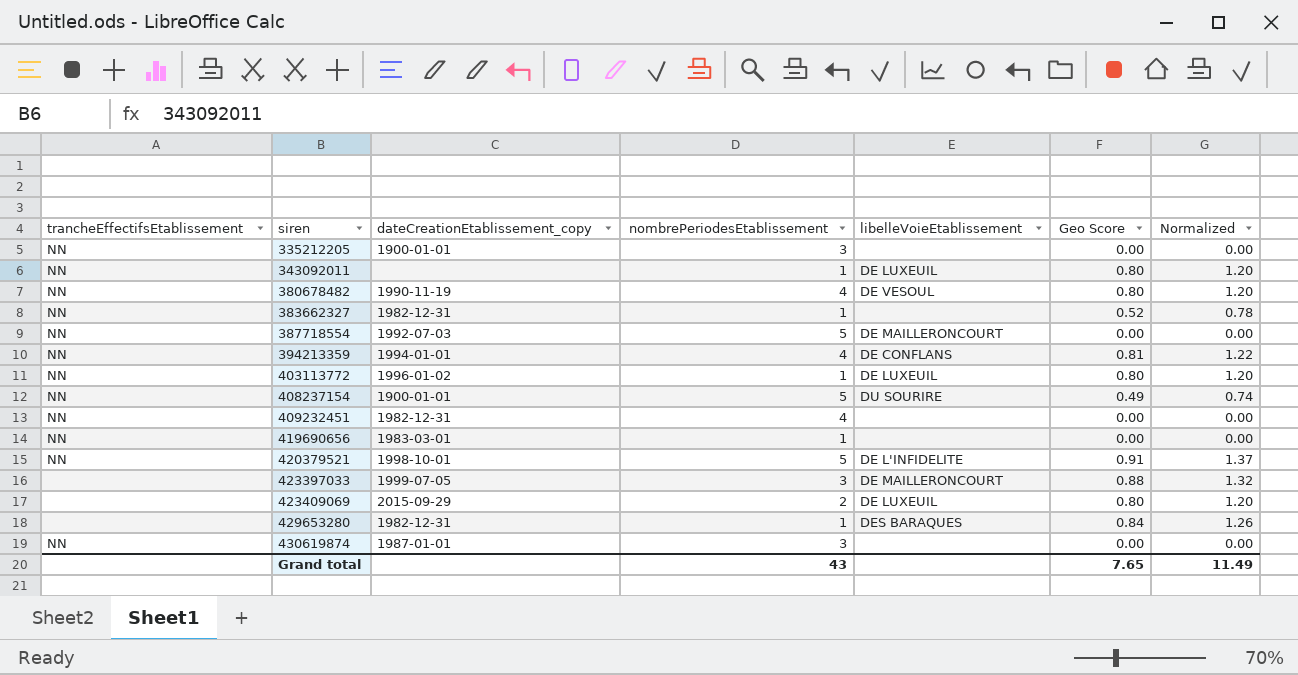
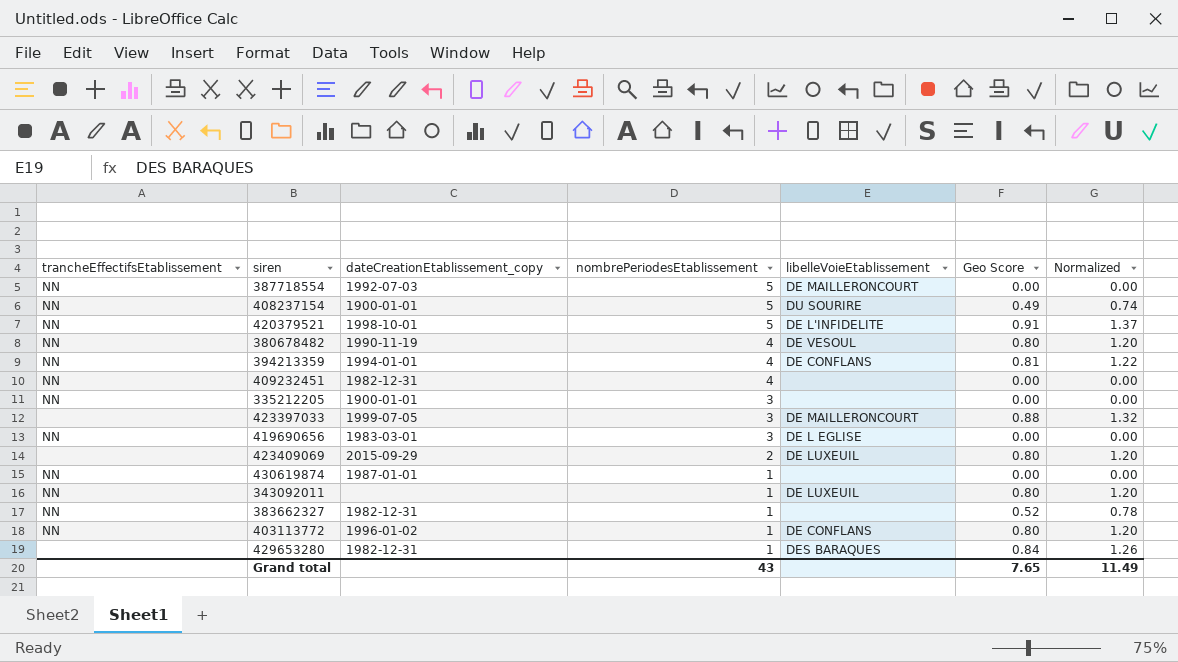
row order: siren ascending -> nombrePeriodesEtablissement descending
419690656 | nombrePeriodesEtablissement: 1 -> 3
419690656 | libelleVoieEtablissement: none -> DE L EGLISE
430619874 | nombrePeriodesEtablissement: 3 -> 1
403113772 | libelleVoieEtablissement: DE LUXEUIL -> DE CONFLANS

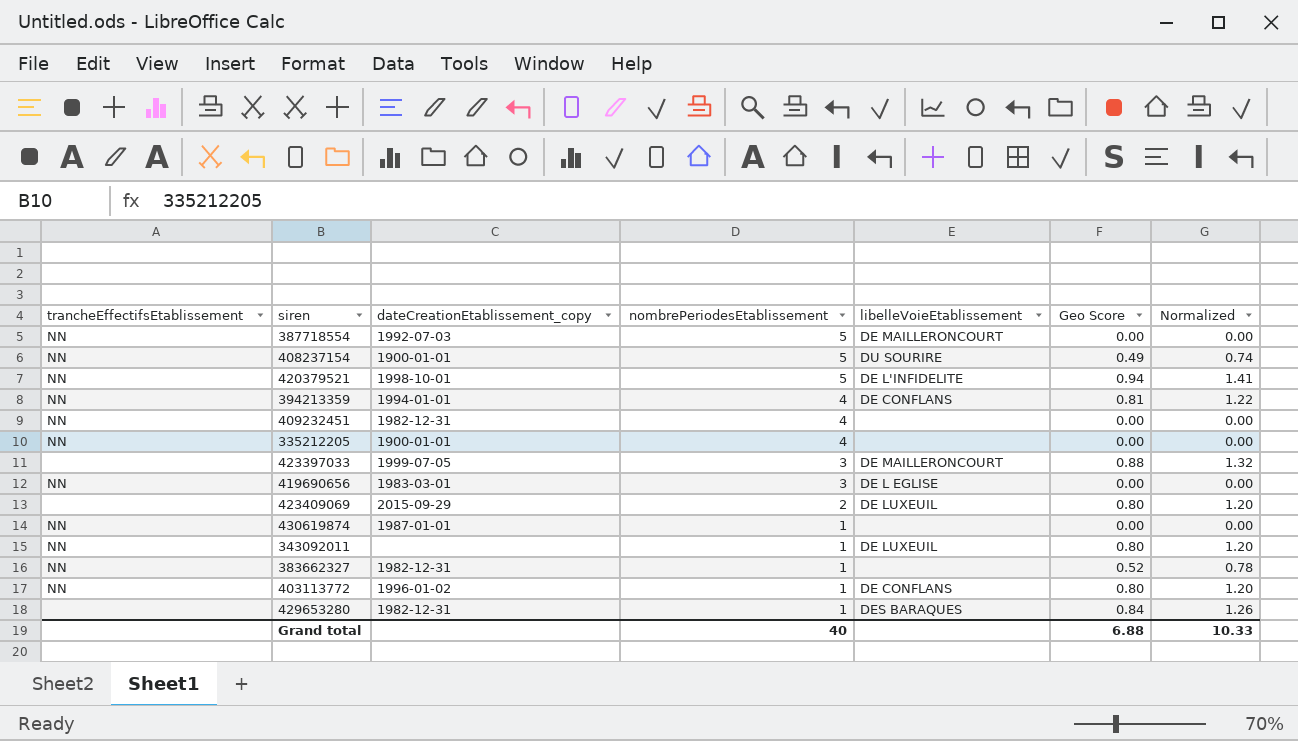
row 380678482: NN | 1990-11-19 | 4 | DE VESOUL | 0.80 | 1.20 -> none
420379521 | Geo Score: 0.91 -> 0.94
420379521 | Normalized: 1.37 -> 1.41
335212205 | nombrePeriodesEtablissement: 3 -> 4
Grand total | nombrePeriodesEtablissement: 43 -> 40
Grand total | Geo Score: 7.65 -> 6.88
Grand total | Normalized: 11.49 -> 10.33

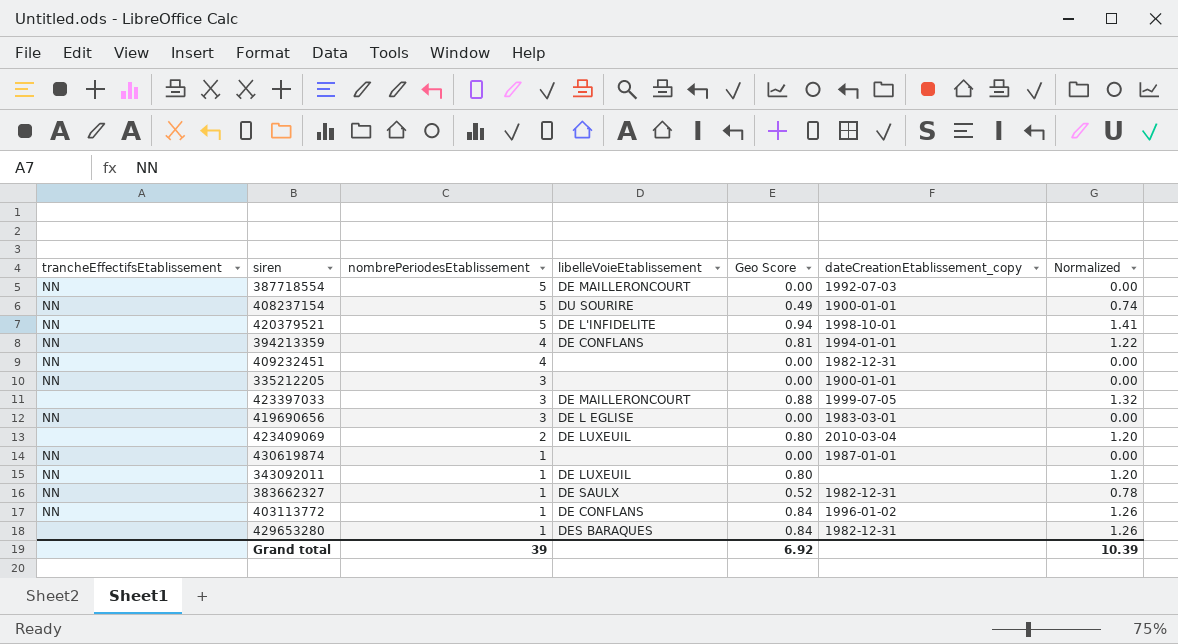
column dateCreationEtablissement_copy | position: 3 -> 6
335212205 | nombrePeriodesEtablissement: 4 -> 3
423409069 | dateCreationEtablissement_copy: 2015-09-29 -> 2010-03-04
383662327 | libelleVoieEtablissement: none -> DE SAULX
403113772 | Geo Score: 0.80 -> 0.84
403113772 | Normalized: 1.20 -> 1.26
Grand total | nombrePeriodesEtablissement: 40 -> 39
Grand total | Geo Score: 6.88 -> 6.92
Grand total | Normalized: 10.33 -> 10.39

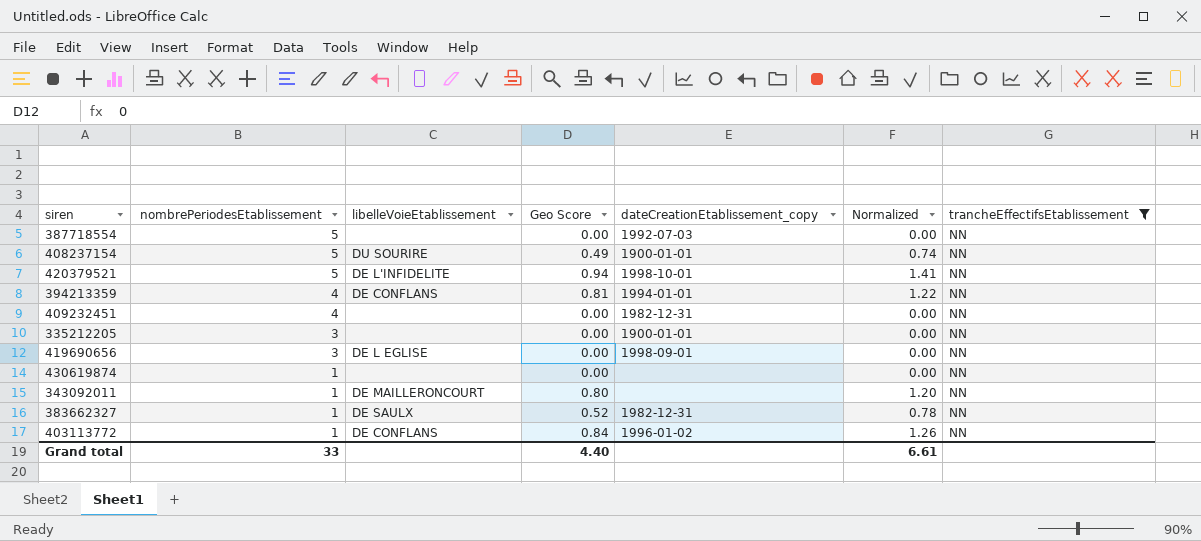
filter: none -> trancheEffectifsEtablissement = NN
column trancheEffectifsEtablissement | position: 1 -> 7
387718554 | libelleVoieEtablissement: DE MAILLERONCOURT -> none
419690656 | dateCreationEtablissement_copy: 1983-03-01 -> 1998-09-01
430619874 | dateCreationEtablissement_copy: 1987-01-01 -> none
343092011 | libelleVoieEtablissement: DE LUXEUIL -> DE MAILLERONCOURT
Grand total | nombrePeriodesEtablissement: 39 -> 33
Grand total | Geo Score: 6.92 -> 4.40
Grand total | Normalized: 10.39 -> 6.61

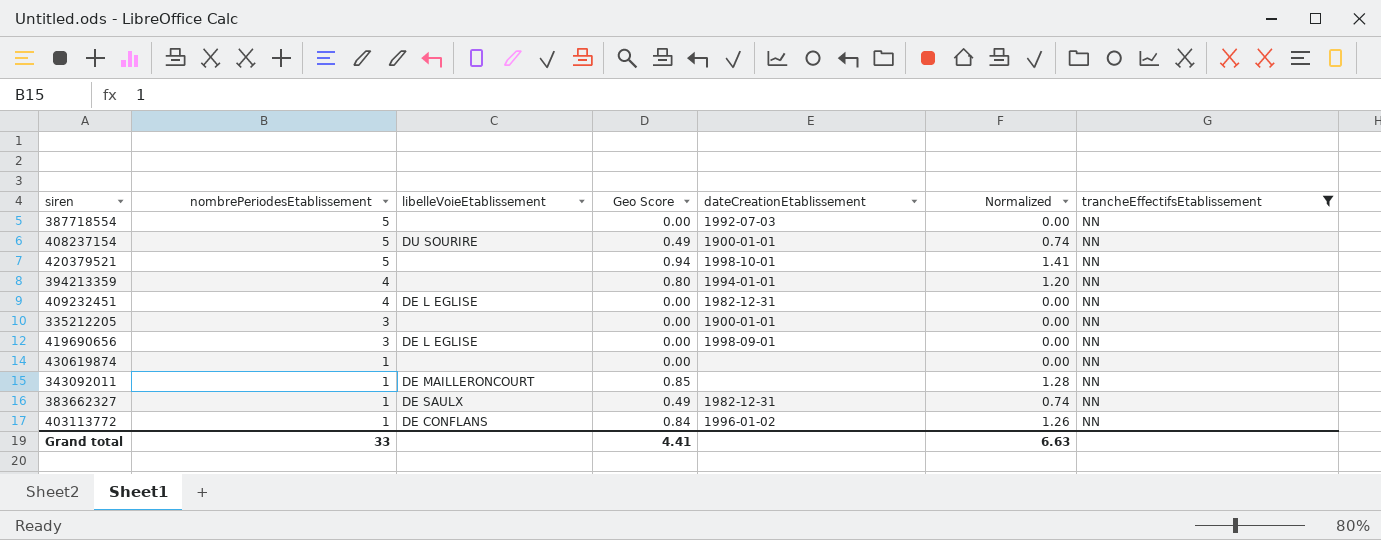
column name: dateCreationEtablissement_copy -> dateCreationEtablissement
420379521 | libelleVoieEtablissement: DE L'INFIDELITE -> none
394213359 | libelleVoieEtablissement: DE CONFLANS -> none
394213359 | Geo Score: 0.81 -> 0.80
394213359 | Normalized: 1.22 -> 1.20
409232451 | libelleVoieEtablissement: none -> DE L EGLISE
343092011 | Geo Score: 0.80 -> 0.85
343092011 | Normalized: 1.20 -> 1.28
383662327 | Geo Score: 0.52 -> 0.49
383662327 | Normalized: 0.78 -> 0.74
Grand total | Geo Score: 4.40 -> 4.41
Grand total | Normalized: 6.61 -> 6.63

